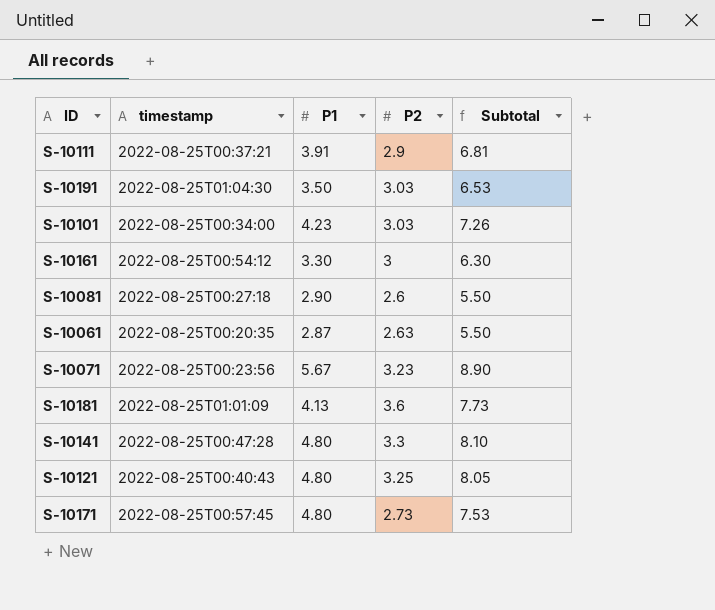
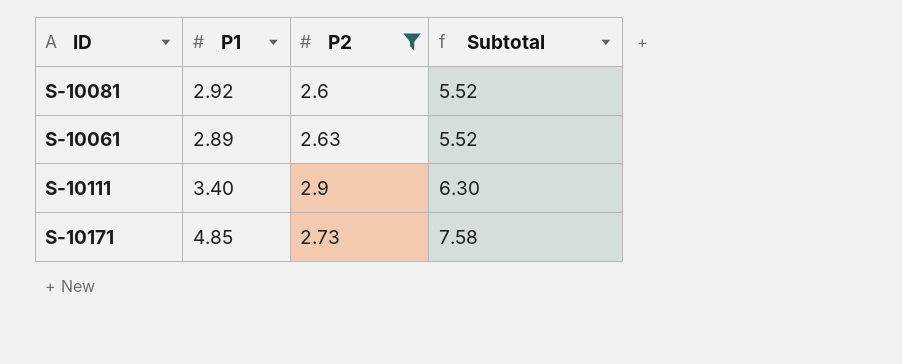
filter: none -> P2 <= 2.9
row order: none -> Subtotal ascending
column timestamp | position: 2 -> none
S-10081 | P1: 2.90 -> 2.92
S-10081 | Subtotal: 5.50 -> 5.52
S-10061 | P1: 2.87 -> 2.89
S-10061 | Subtotal: 5.50 -> 5.52
S-10111 | P1: 3.91 -> 3.40
S-10111 | Subtotal: 6.81 -> 6.30
S-10171 | P1: 4.80 -> 4.85
S-10171 | Subtotal: 7.53 -> 7.58

